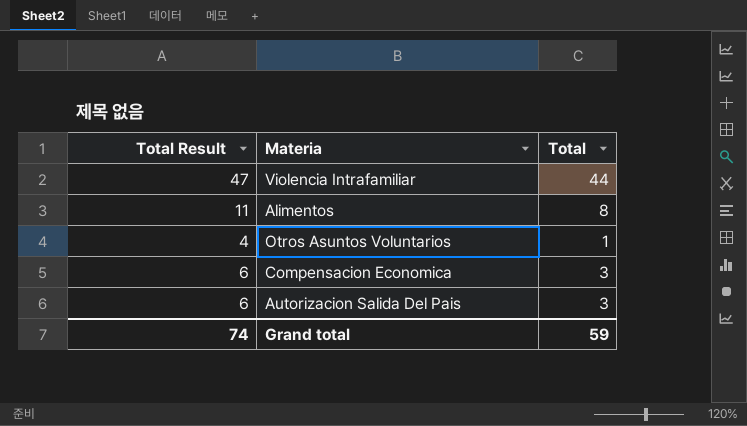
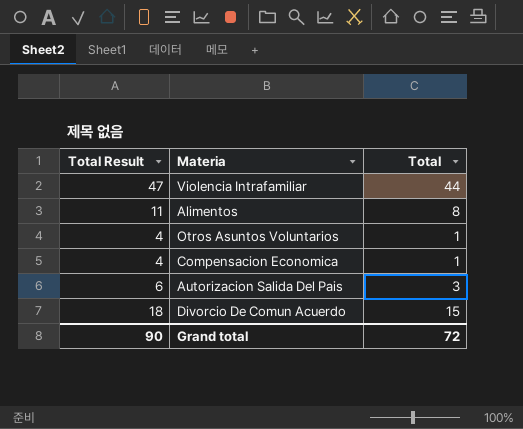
Compensacion Economica | Total Result: 6 -> 4
Compensacion Economica | Total: 3 -> 1
row Divorcio De Comun Acuerdo: none -> 18 | 15
Grand total | Total Result: 74 -> 90
Grand total | Total: 59 -> 72

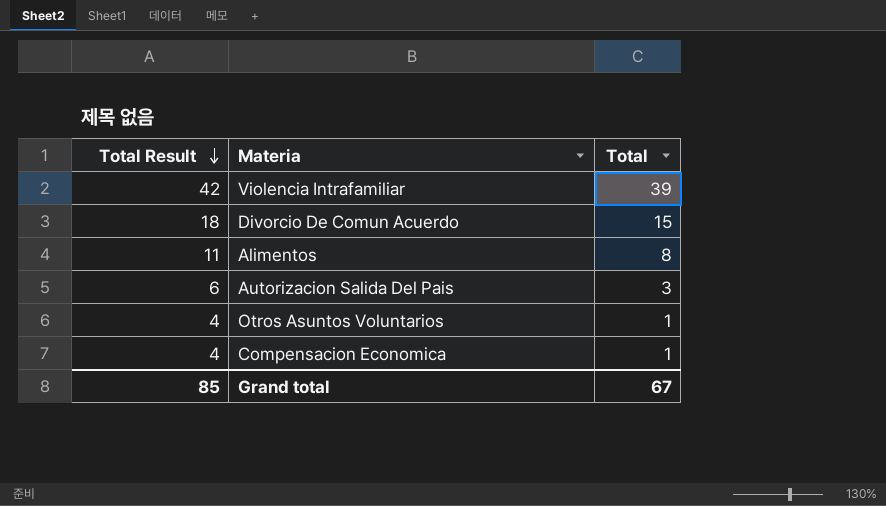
row order: none -> Total Result descending
Violencia Intrafamiliar | Total Result: 47 -> 42
Violencia Intrafamiliar | Total: 44 -> 39
Grand total | Total Result: 90 -> 85
Grand total | Total: 72 -> 67

